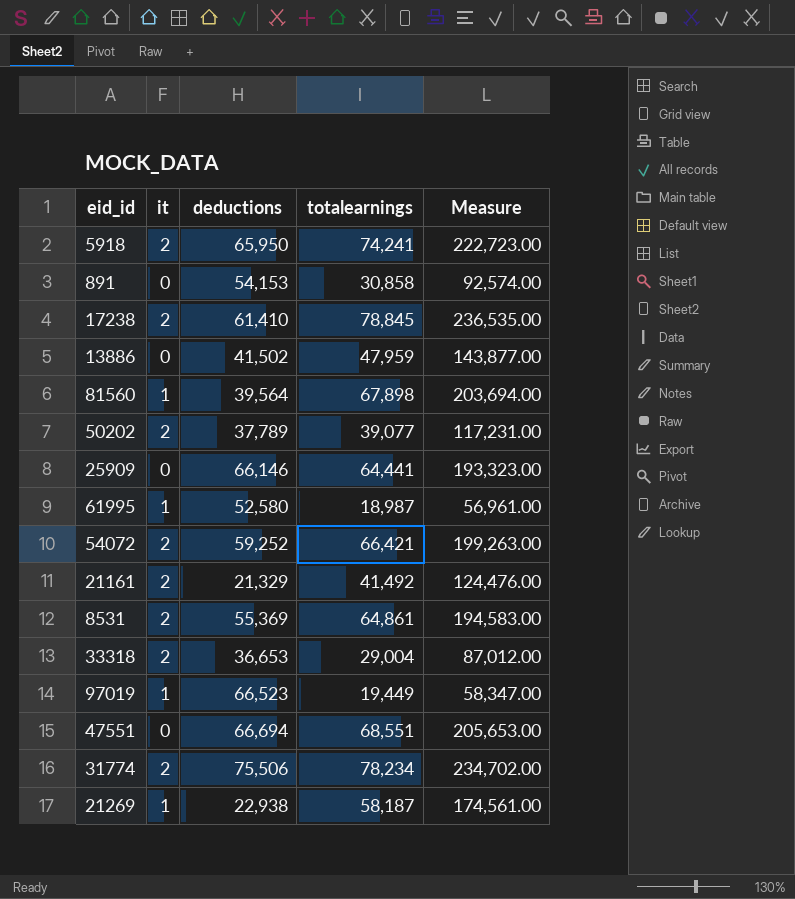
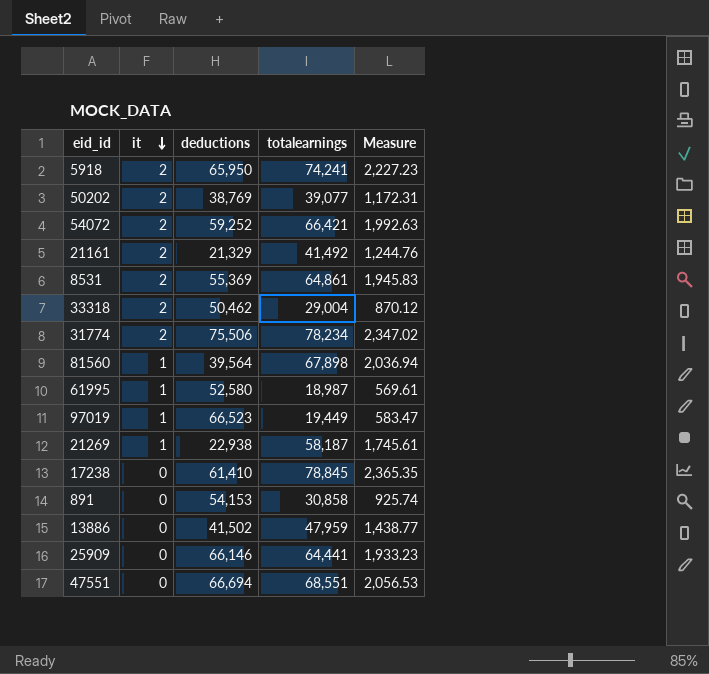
row order: none -> it descending
column Measure | formula: [totalearnings] * 3 -> [totalearnings] * 0.03
50202 | deductions: 37,789 -> 38,769
33318 | deductions: 36,653 -> 50,462
17238 | it: 2 -> 0

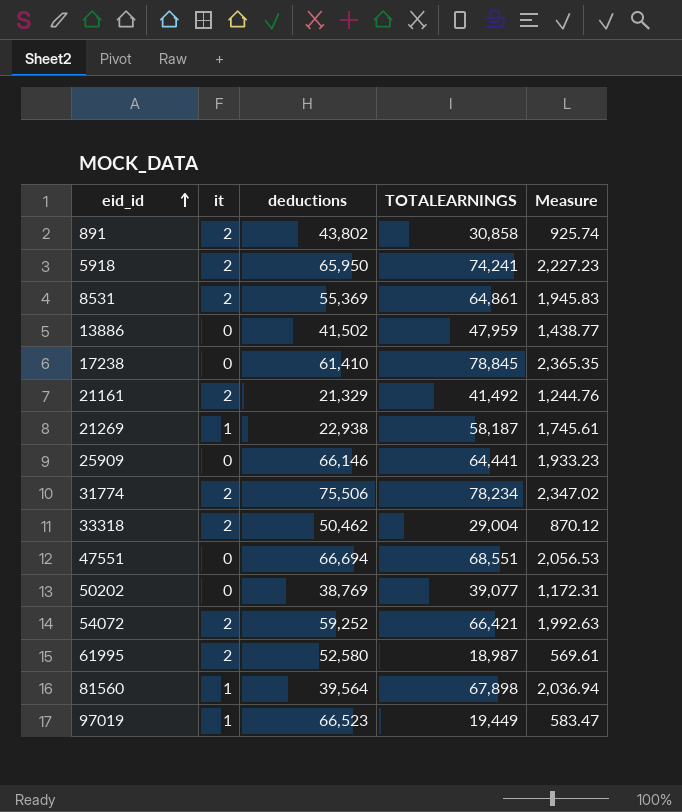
row order: it descending -> eid_id ascending
column name: totalearnings -> TOTALEARNINGS
891 | it: 0 -> 2
891 | deductions: 54,153 -> 43,802
50202 | it: 2 -> 0
61995 | it: 1 -> 2

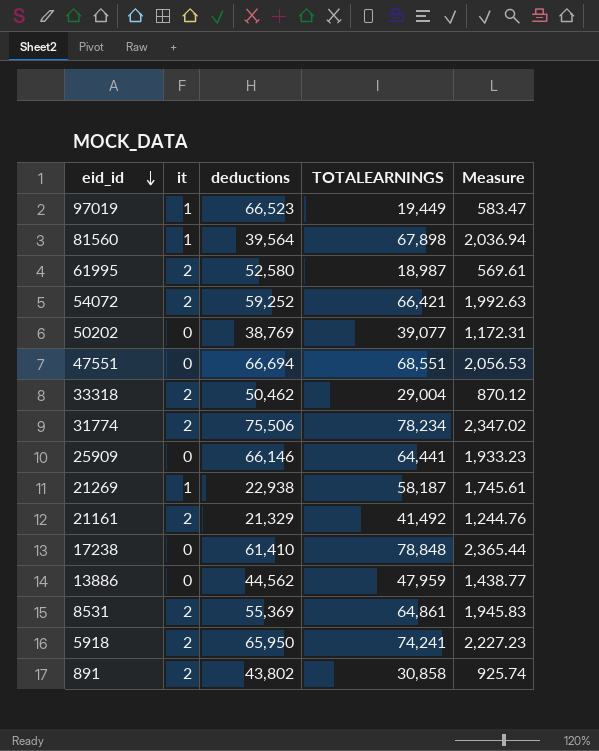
row order: eid_id ascending -> eid_id descending
17238 | TOTALEARNINGS: 78,845 -> 78,848
17238 | Measure: 2,365.35 -> 2,365.44
13886 | deductions: 41,502 -> 44,562

